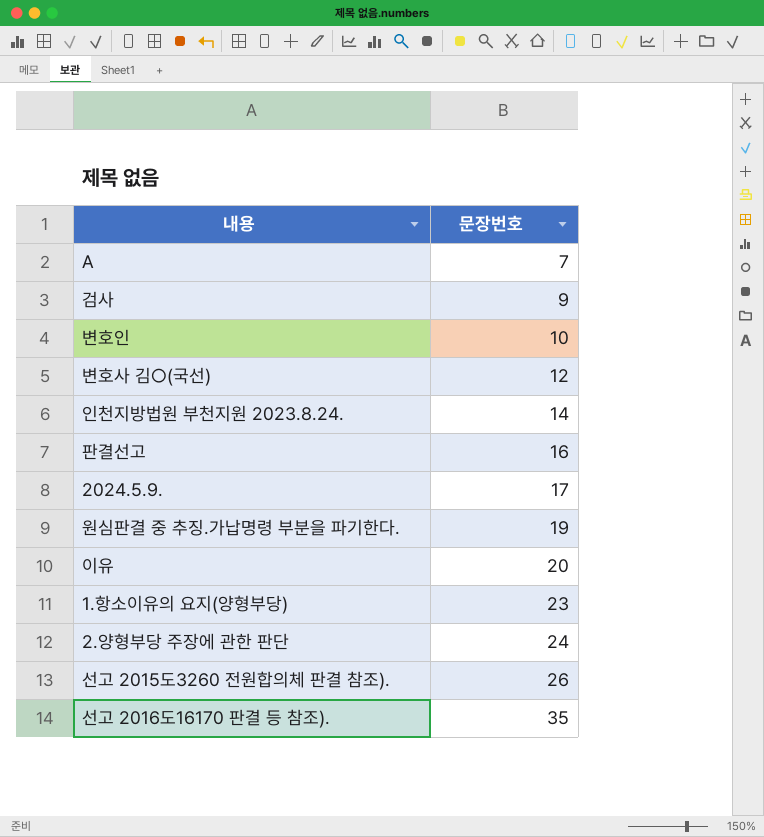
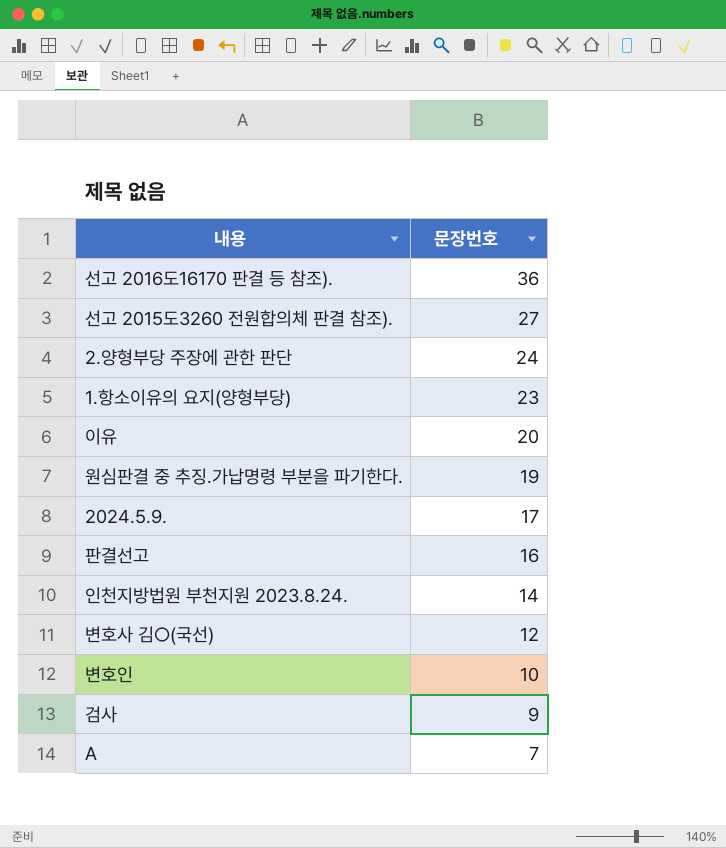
row order: 문장번호 ascending -> 문장번호 descending
선고 2016도16170 판결 등 참조). | 문장번호: 35 -> 36
선고 2015도3260 전원합의체 판결 참조). | 문장번호: 26 -> 27

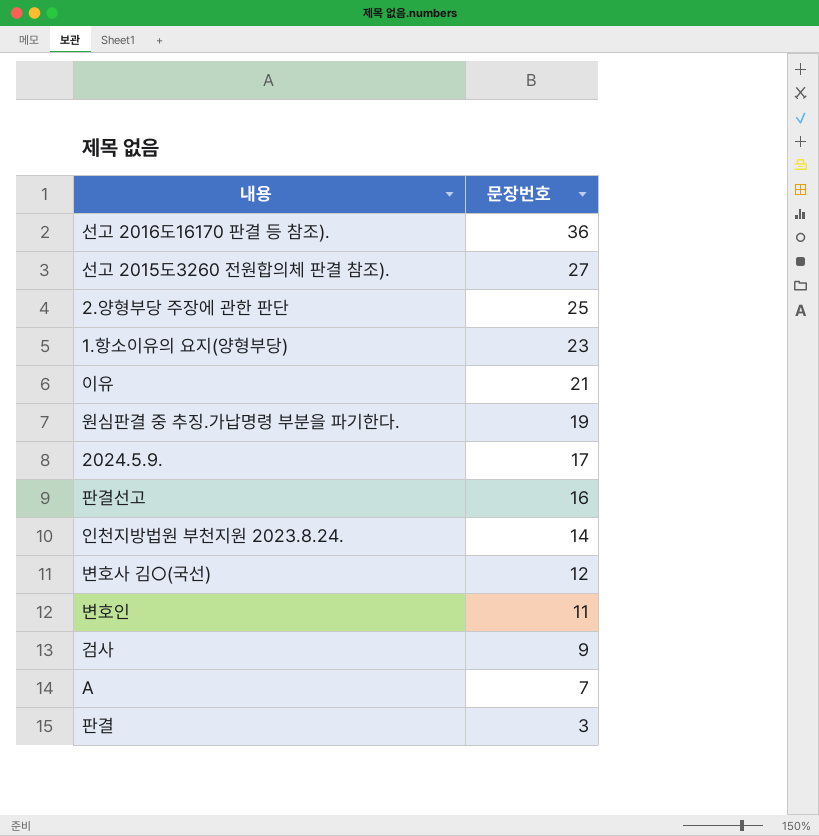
2.양형부당 주장에 관한 판단 | 문장번호: 24 -> 25
이유 | 문장번호: 20 -> 21
변호인 | 문장번호: 10 -> 11
row 판결: none -> 3

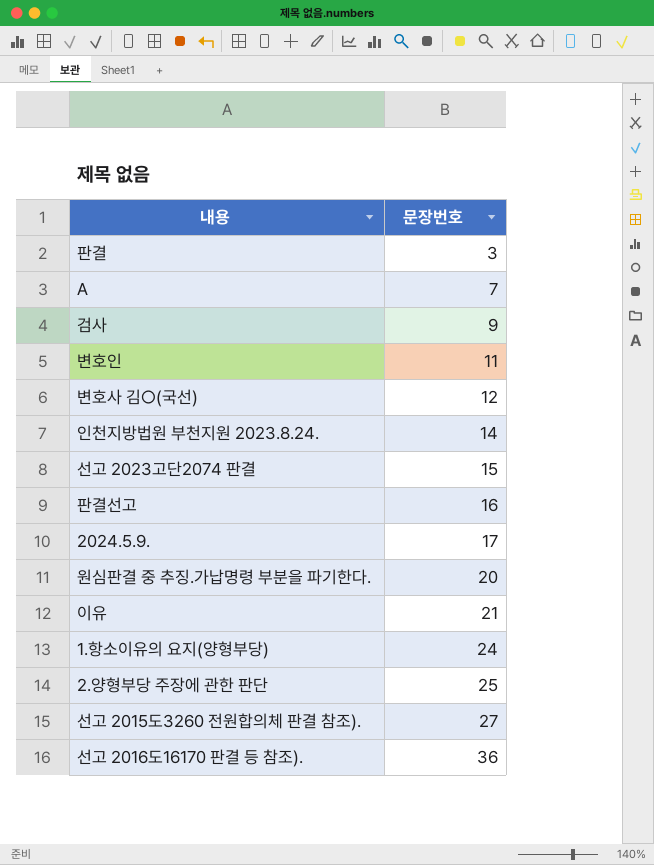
row order: 문장번호 descending -> 문장번호 ascending
row 선고 2023고단2074 판결: none -> 15
원심판결 중 추징․가납명령 부분을 파기한다. | 문장번호: 19 -> 20
1.항소이유의 요지(양형부당) | 문장번호: 23 -> 24

